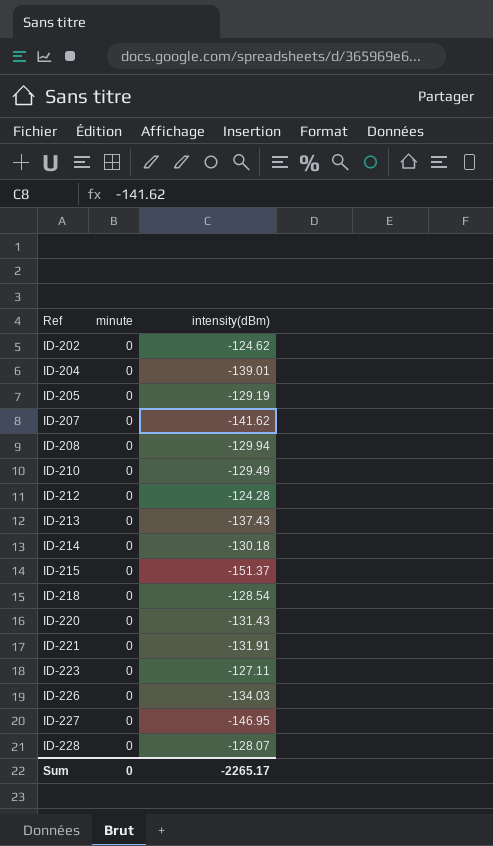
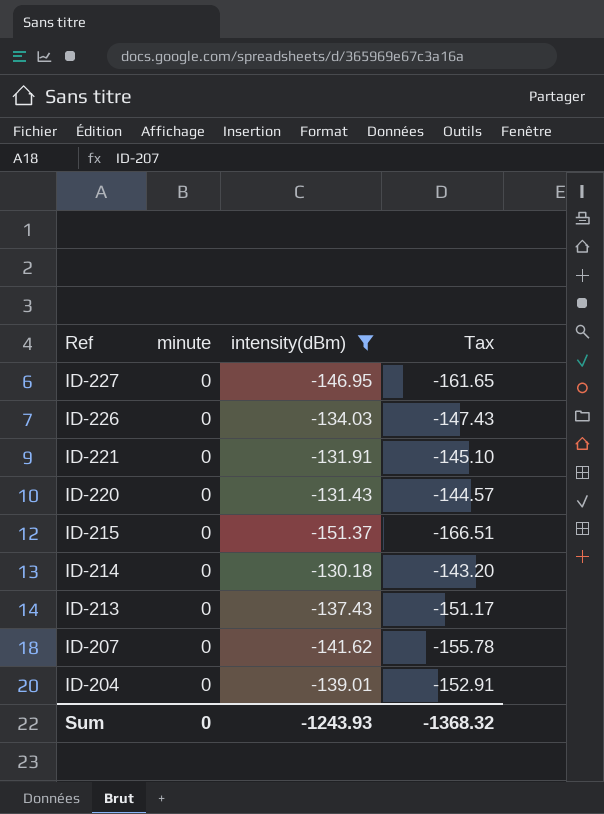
filter: none -> intensity(dBm) <= -130.18
row order: Ref ascending -> Ref descending
column Tax | formula: none -> [intensity(dBm)] * 1.1
Sum | intensity(dBm): -2265.17 -> -1243.93

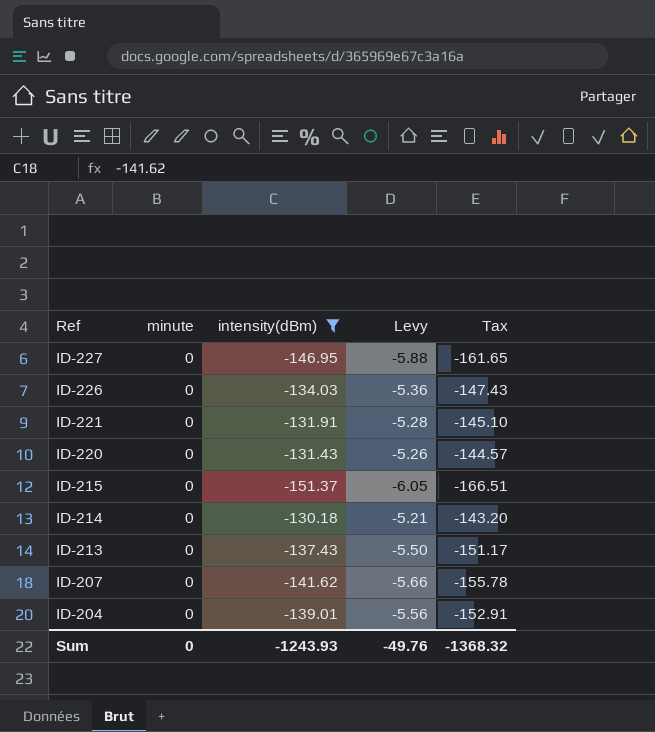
column Levy | formula: none -> [intensity(dBm)] * 0.04

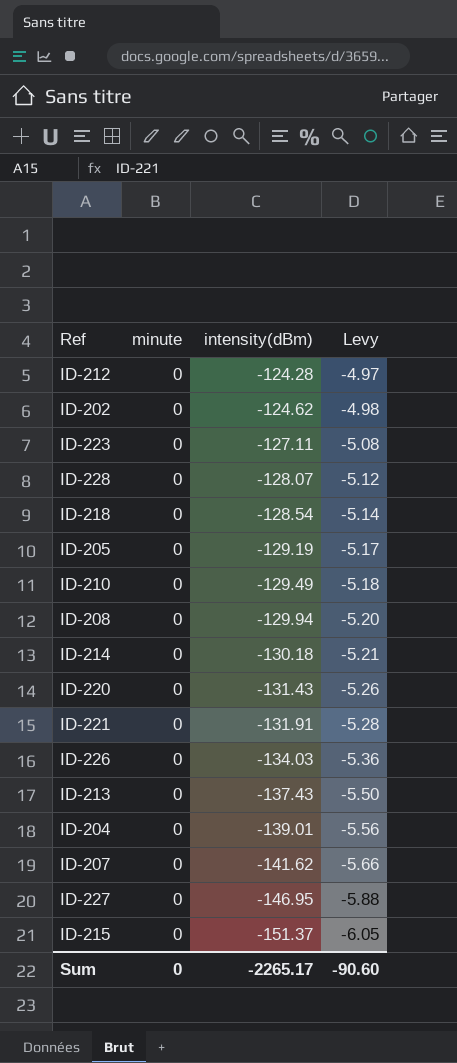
filter: intensity(dBm) <= -130.18 -> none
row order: Ref descending -> intensity(dBm) descending
column Tax | formula: [intensity(dBm)] * 1.1 -> none
Sum | intensity(dBm): -1243.93 -> -2265.17
Sum | Levy: -49.76 -> -90.60

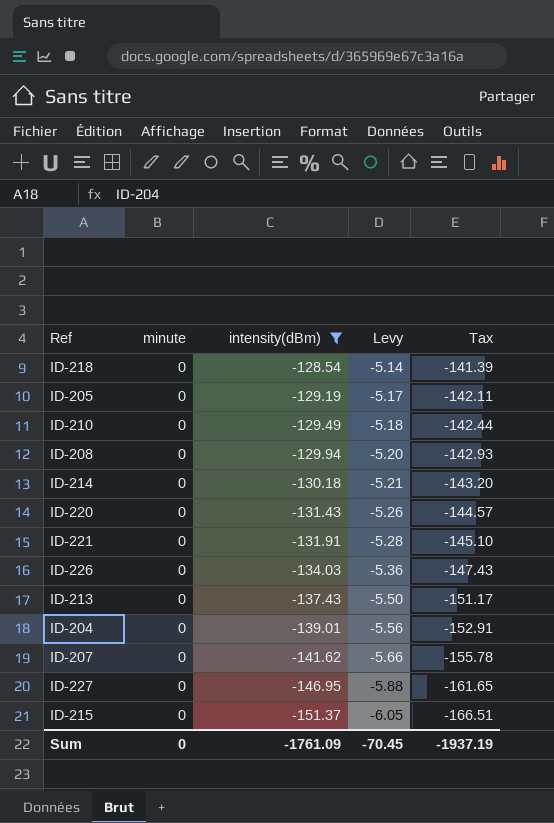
filter: none -> intensity(dBm) <= -128.54
column Tax | formula: none -> [intensity(dBm)] * 1.1
Sum | intensity(dBm): -2265.17 -> -1761.09
Sum | Levy: -90.60 -> -70.45

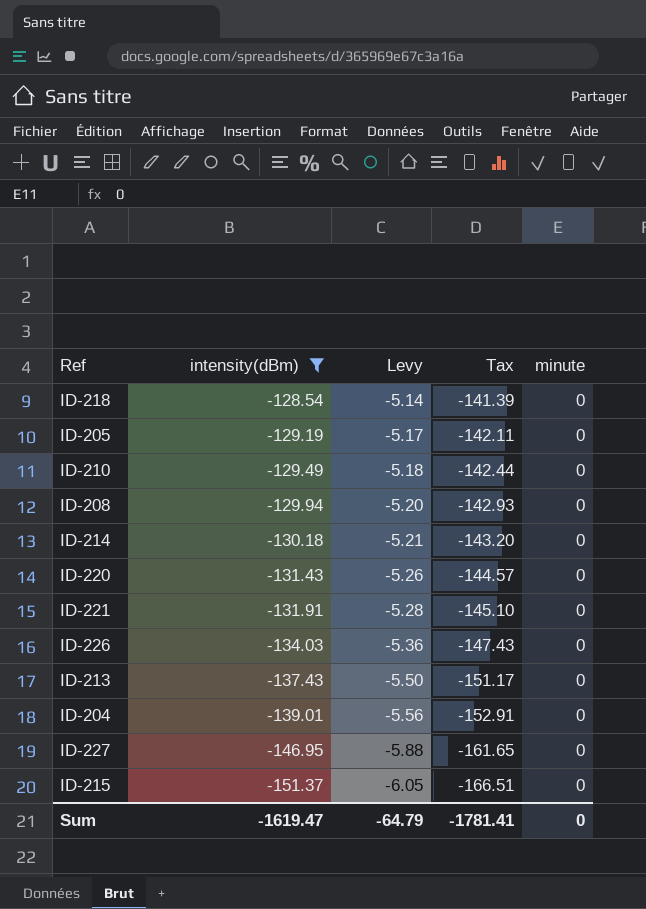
column minute | position: 2 -> 5
row ID-207: 0 | -141.62 | -5.66 | -155.78 -> none
Sum | intensity(dBm): -1761.09 -> -1619.47
Sum | Levy: -70.45 -> -64.79
Sum | Tax: -1937.19 -> -1781.41

